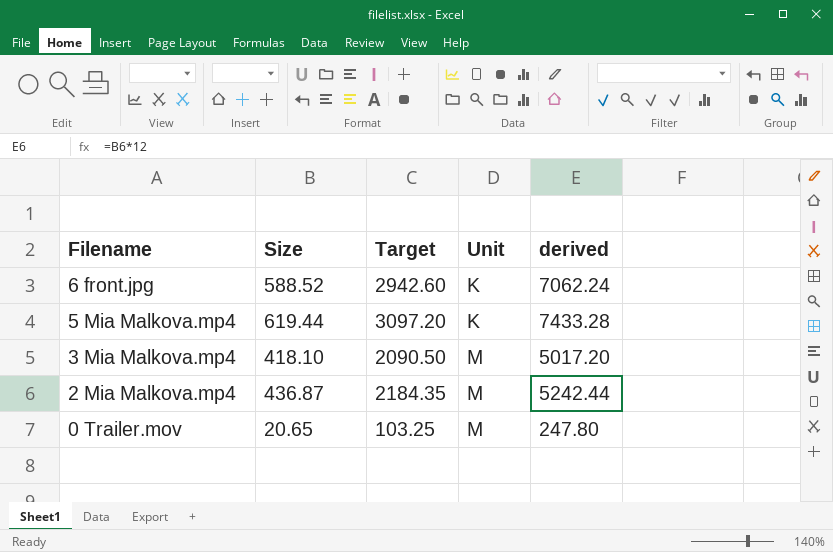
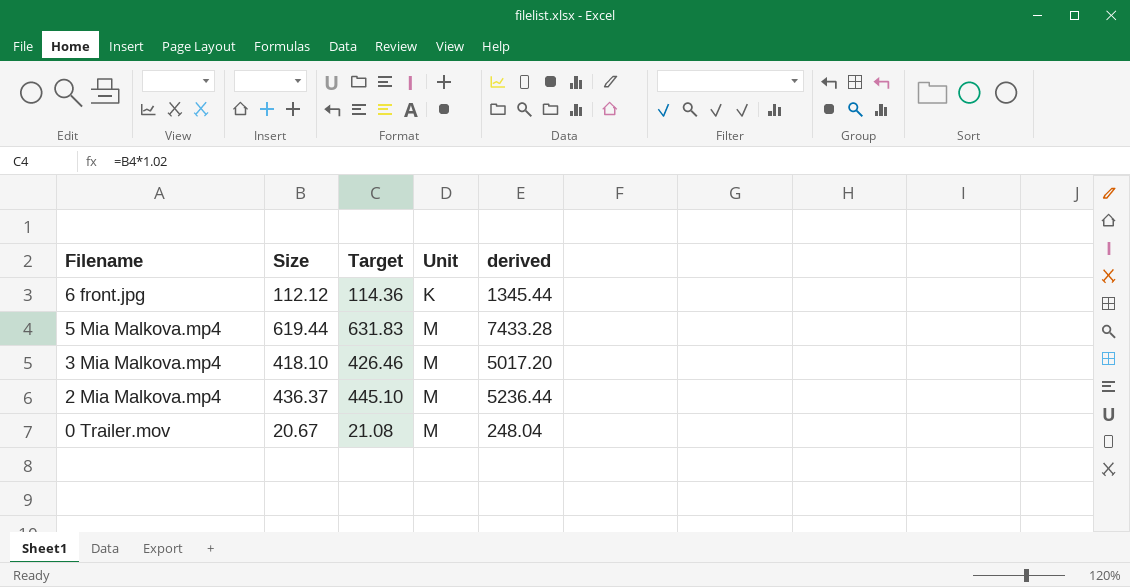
column Target | formula: [Size] * 5 -> [Size] * 1.02
6 front.jpg | Size: 588.52 -> 112.12
6 front.jpg | derived: 7062.24 -> 1345.44
5 Mia Malkova.mp4 | Unit: K -> M
2 Mia Malkova.mp4 | Size: 436.87 -> 436.37
2 Mia Malkova.mp4 | derived: 5242.44 -> 5236.44
0 Trailer.mov | Size: 20.65 -> 20.67
0 Trailer.mov | derived: 247.80 -> 248.04

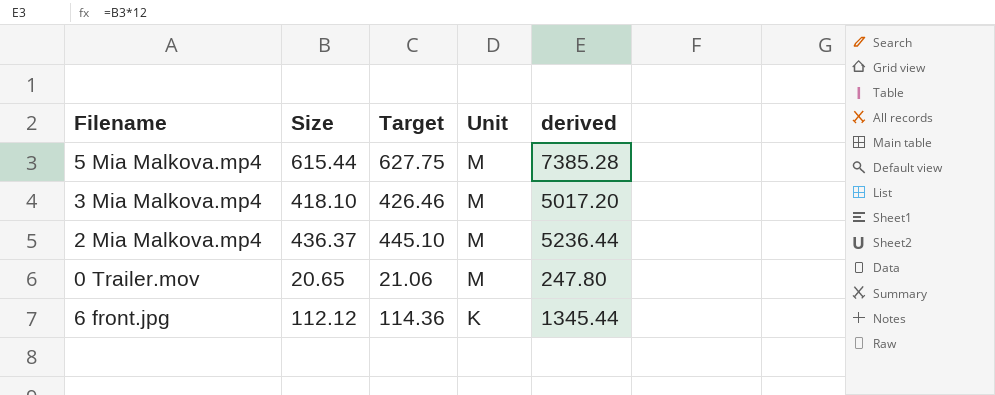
row order: Filename descending -> Unit descending
5 Mia Malkova.mp4 | Size: 619.44 -> 615.44
5 Mia Malkova.mp4 | Target: 631.83 -> 627.75
5 Mia Malkova.mp4 | derived: 7433.28 -> 7385.28
0 Trailer.mov | Size: 20.67 -> 20.65
0 Trailer.mov | Target: 21.08 -> 21.06
0 Trailer.mov | derived: 248.04 -> 247.80

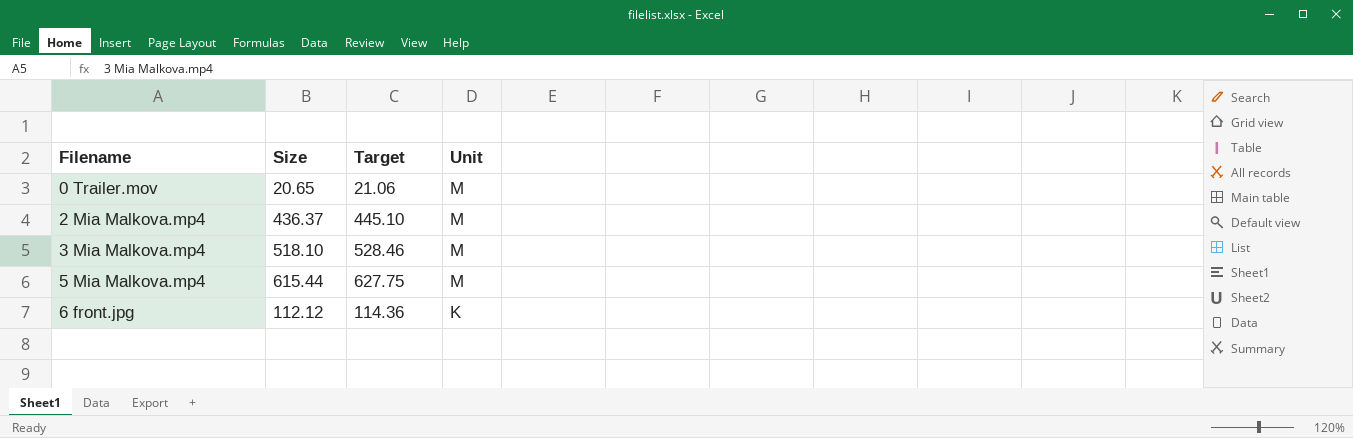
row order: Unit descending -> Filename ascending
column derived | formula: [Size] * 12 -> none
3 Mia Malkova.mp4 | Size: 418.10 -> 518.10
3 Mia Malkova.mp4 | Target: 426.46 -> 528.46

